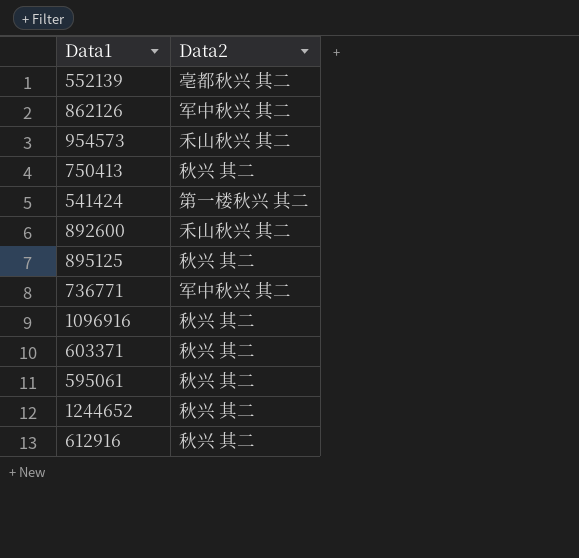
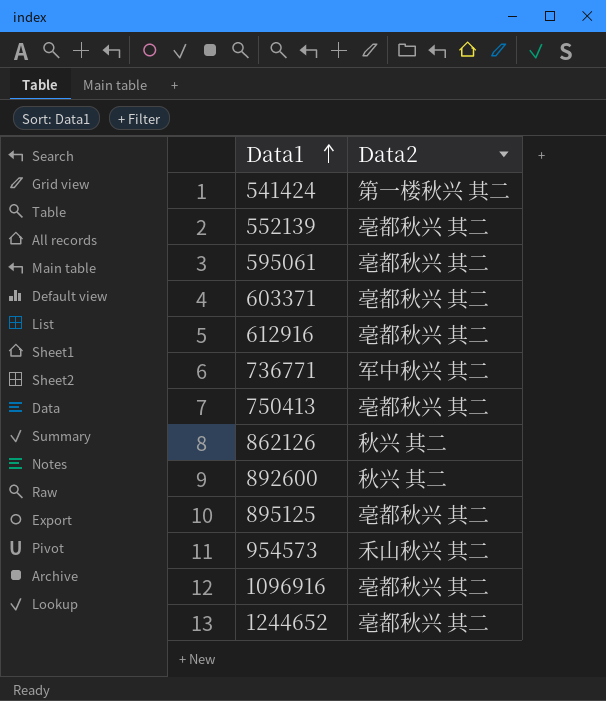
row order: none -> Data1 ascending
595061 | Data2: 秋兴 其二 -> 亳都秋兴 其二
603371 | Data2: 秋兴 其二 -> 亳都秋兴 其二
612916 | Data2: 秋兴 其二 -> 亳都秋兴 其二
750413 | Data2: 秋兴 其二 -> 亳都秋兴 其二
862126 | Data2: 军中秋兴 其二 -> 秋兴 其二
892600 | Data2: 禾山秋兴 其二 -> 秋兴 其二
895125 | Data2: 秋兴 其二 -> 亳都秋兴 其二
1096916 | Data2: 秋兴 其二 -> 亳都秋兴 其二
1244652 | Data2: 秋兴 其二 -> 亳都秋兴 其二

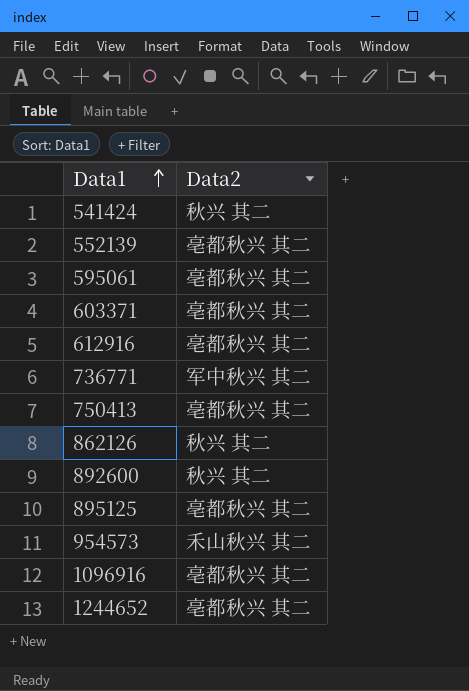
541424 | Data2: 第一楼秋兴 其二 -> 秋兴 其二

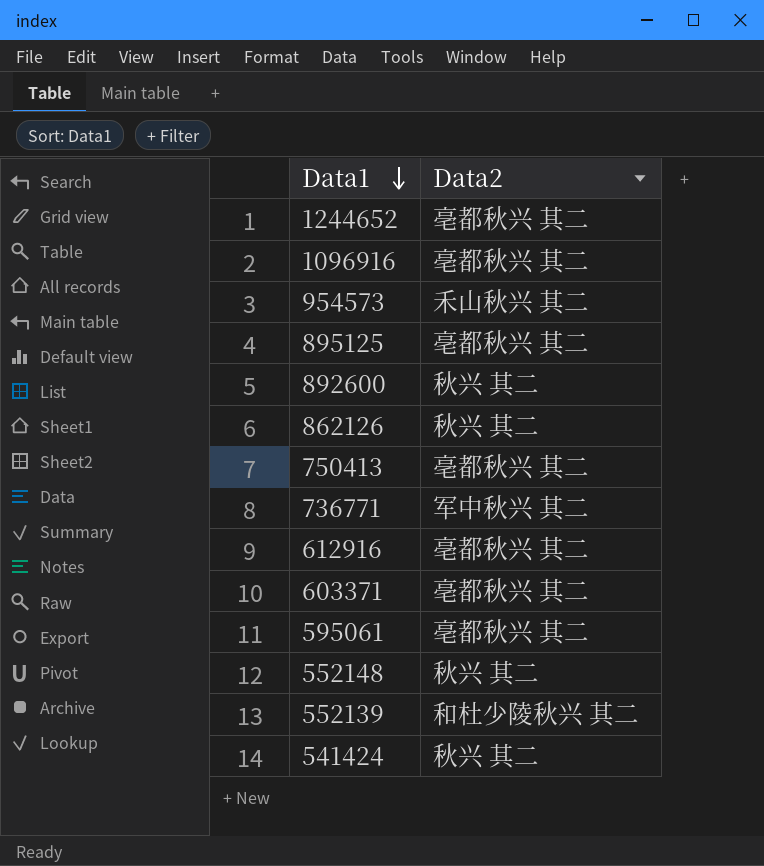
row order: Data1 ascending -> Data1 descending
row 552148: none -> 秋兴 其二
552139 | Data2: 亳都秋兴 其二 -> 和杜少陵秋兴 其二

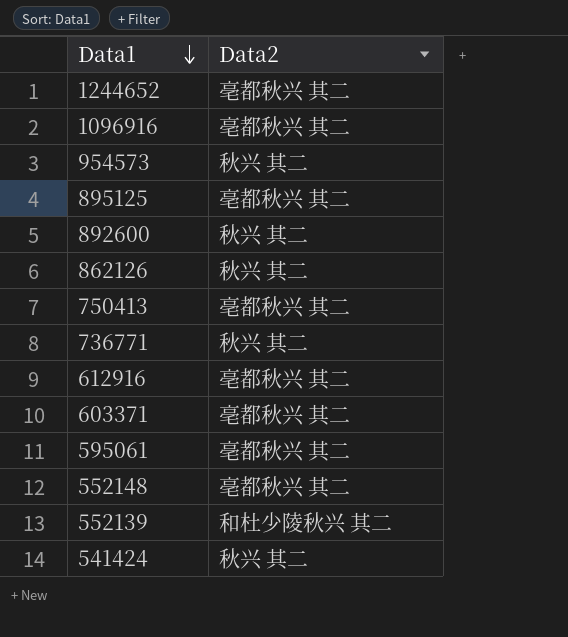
954573 | Data2: 禾山秋兴 其二 -> 秋兴 其二
736771 | Data2: 军中秋兴 其二 -> 秋兴 其二
552148 | Data2: 秋兴 其二 -> 亳都秋兴 其二

